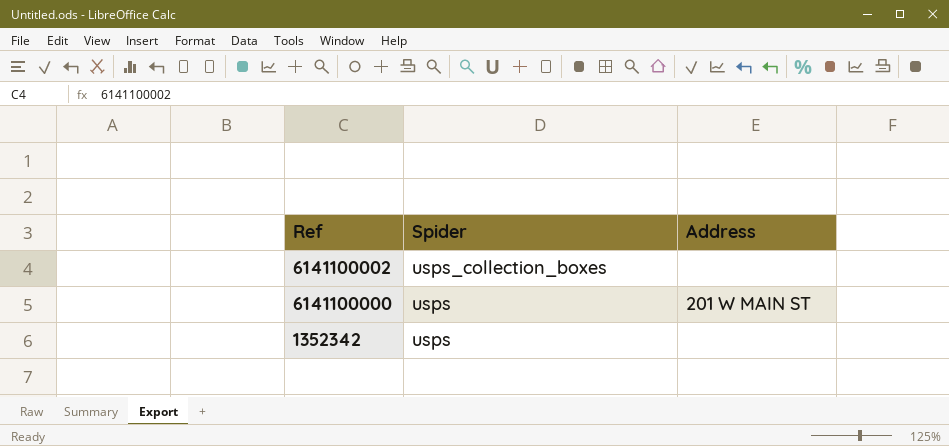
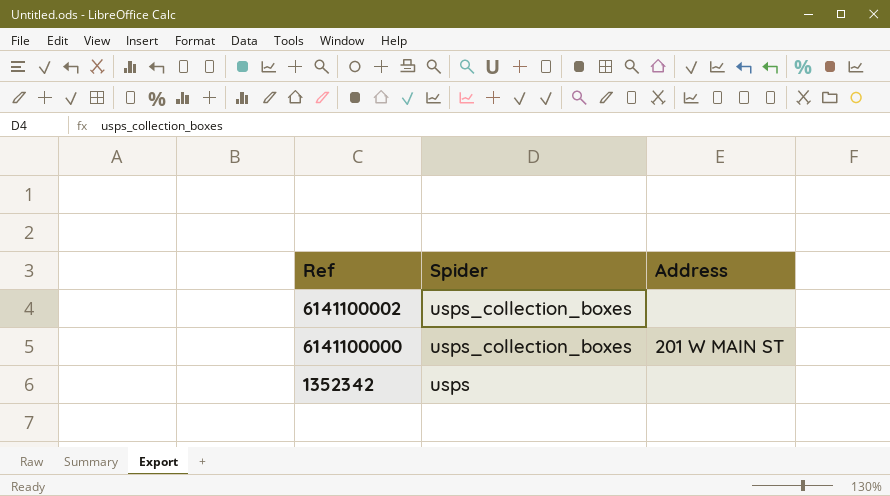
6141100000 | Spider: usps -> usps_collection_boxes

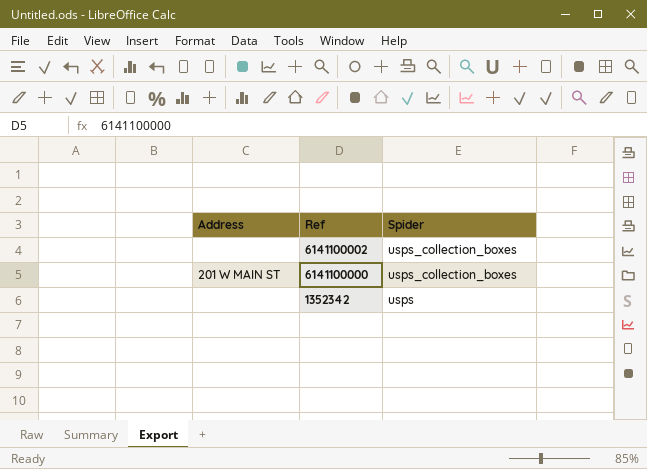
column Address | position: 3 -> 1

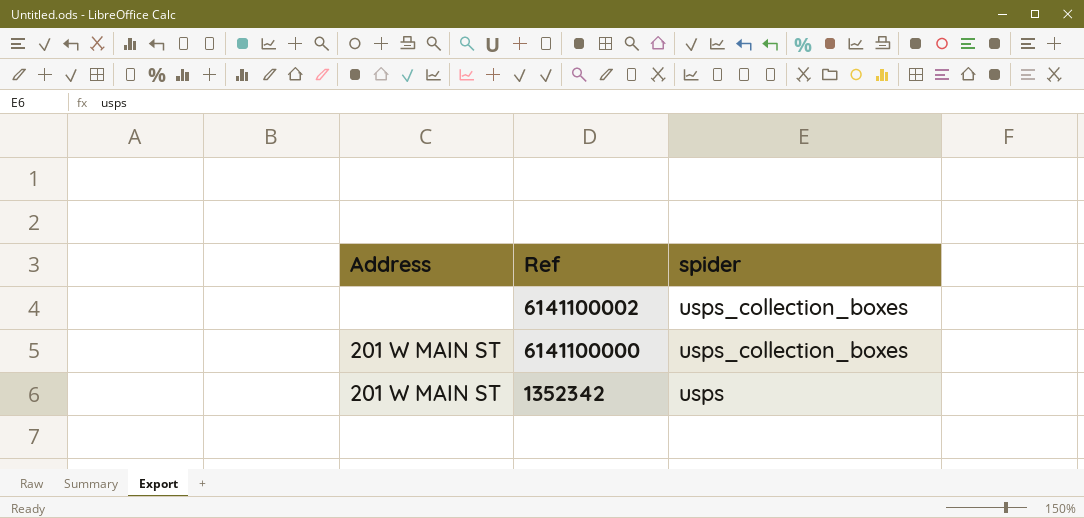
column name: Spider -> spider
1352342 | Address: none -> 201 W MAIN ST

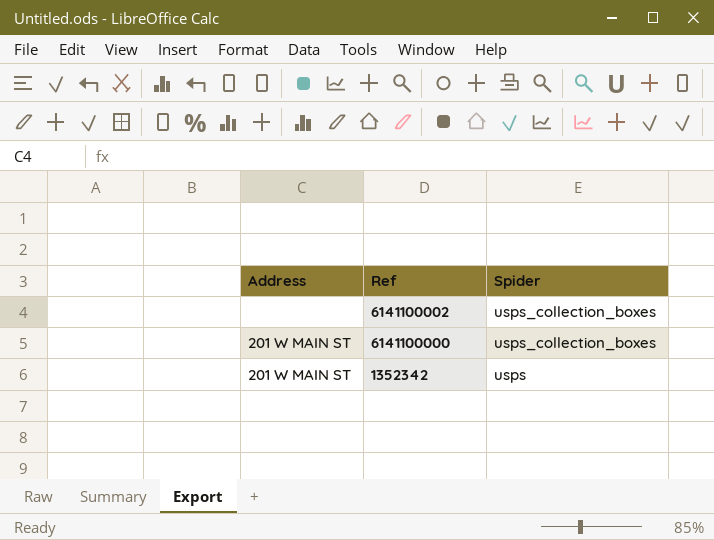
column name: spider -> Spider

